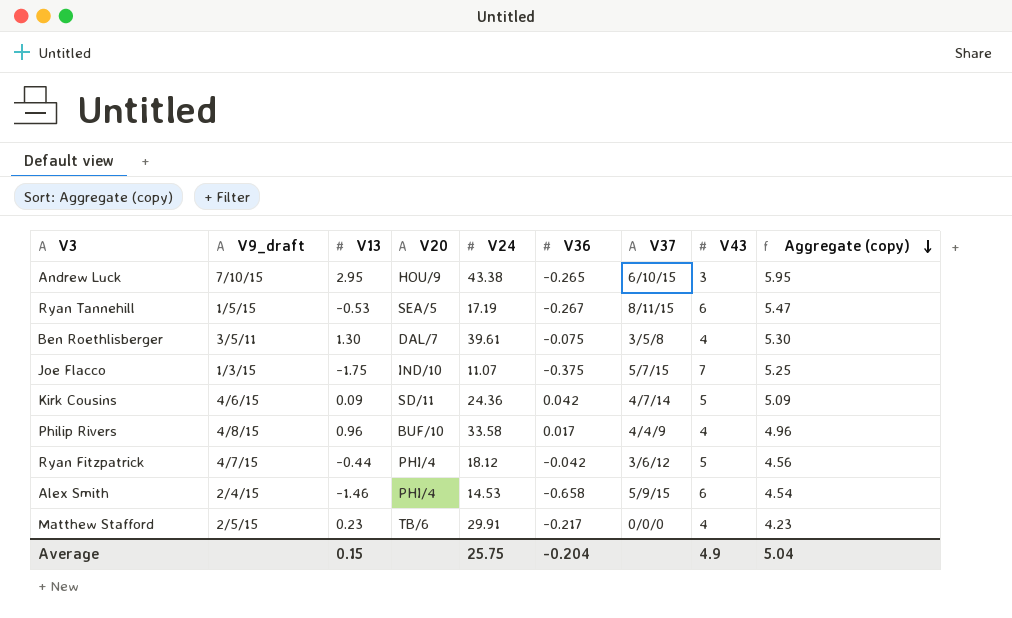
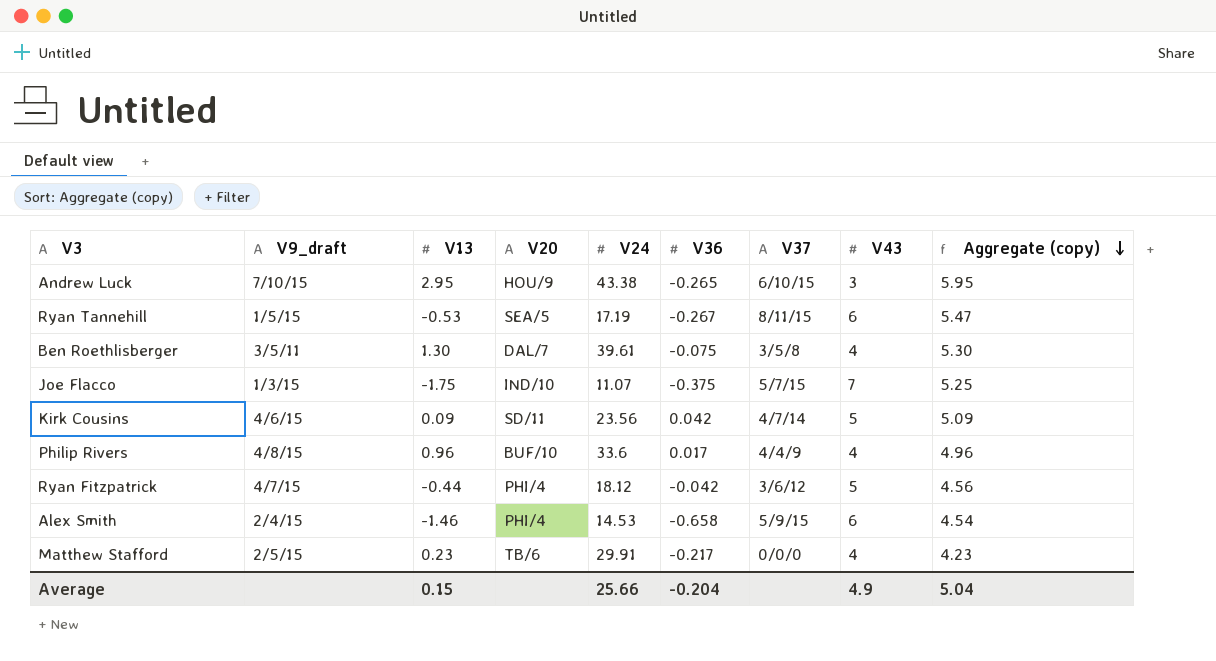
Kirk Cousins | V24: 24.36 -> 23.56
Philip Rivers | V24: 33.58 -> 33.6
Average | V24: 25.75 -> 25.66

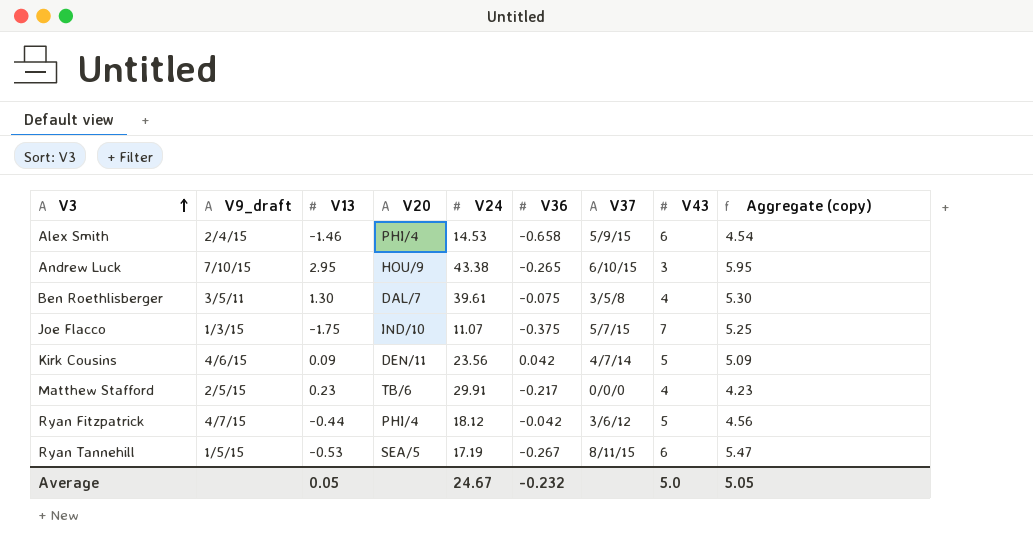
row order: Aggregate (copy) descending -> V3 ascending
row Philip Rivers: 4/8/15 | 0.96 | BUF/10 | 33.6 | 0.017 | 4/4/9 | 4 | 4.96 -> none
Kirk Cousins | V20: SD/11 -> DEN/11
Average | V13: 0.15 -> 0.05
Average | V24: 25.66 -> 24.67
Average | V36: -0.204 -> -0.232
Average | V43: 4.9 -> 5.0
Average | Aggregate (copy): 5.04 -> 5.05

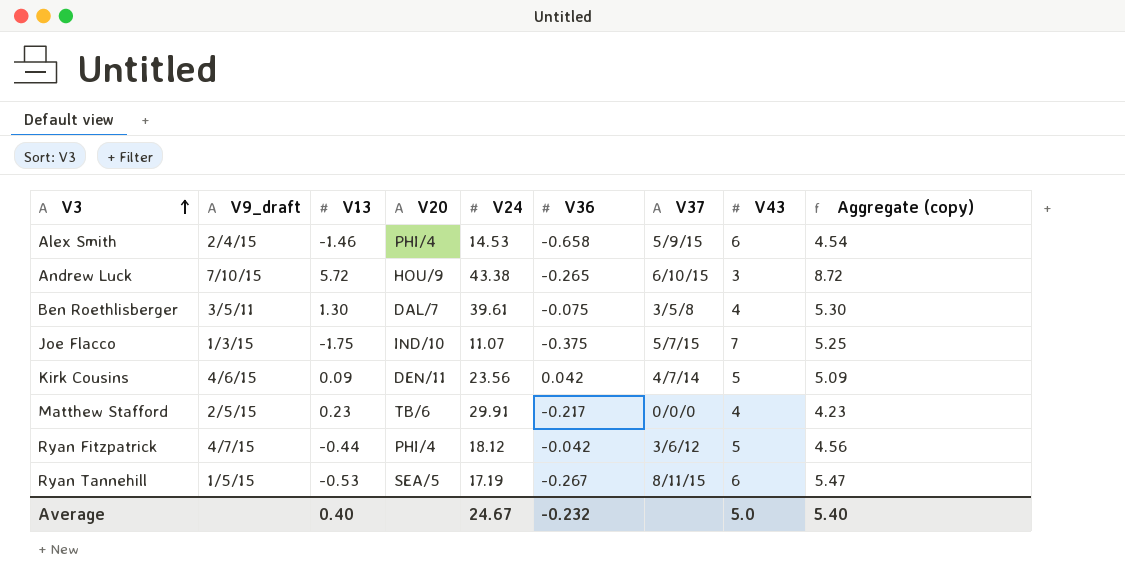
Andrew Luck | V13: 2.95 -> 5.72
Andrew Luck | Aggregate (copy): 5.95 -> 8.72
Average | V13: 0.05 -> 0.40
Average | Aggregate (copy): 5.05 -> 5.40

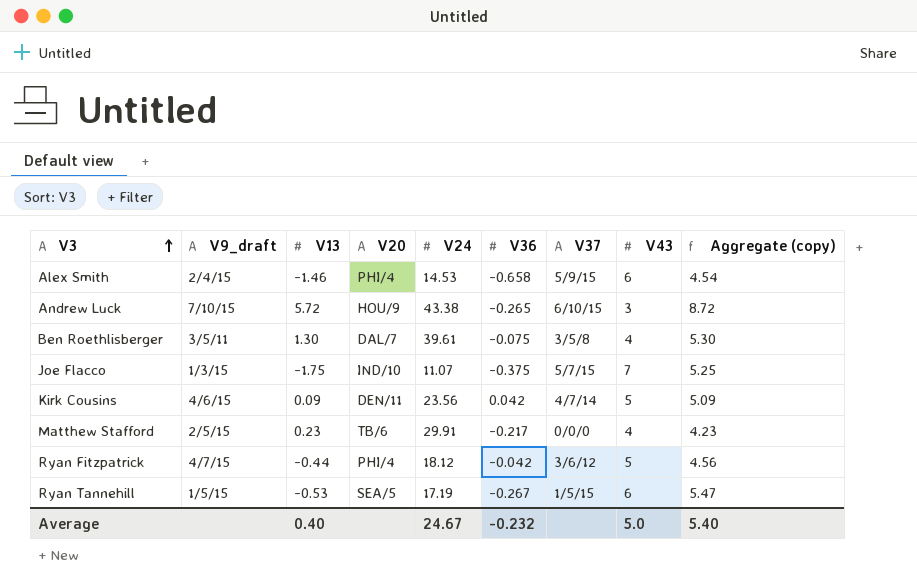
Ryan Tannehill | V37: 8/11/15 -> 1/5/15

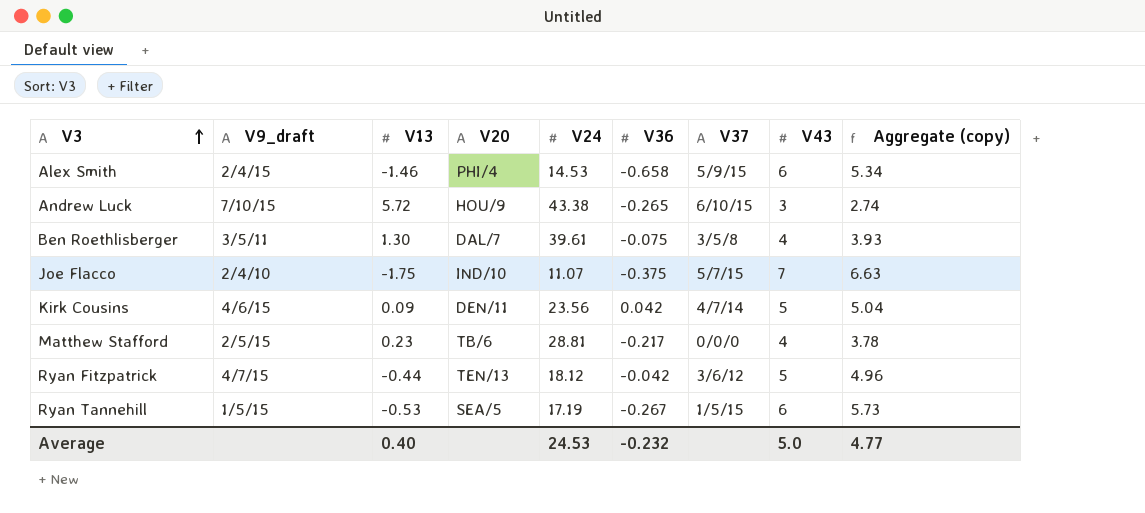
column Aggregate (copy) | formula: [V13] + [V43] -> [V36] + [V43]
Joe Flacco | V9_draft: 1/3/15 -> 2/4/10
Matthew Stafford | V24: 29.91 -> 28.81
Ryan Fitzpatrick | V20: PHI/4 -> TEN/13
Average | V24: 24.67 -> 24.53
Average | Aggregate (copy): 5.40 -> 4.77

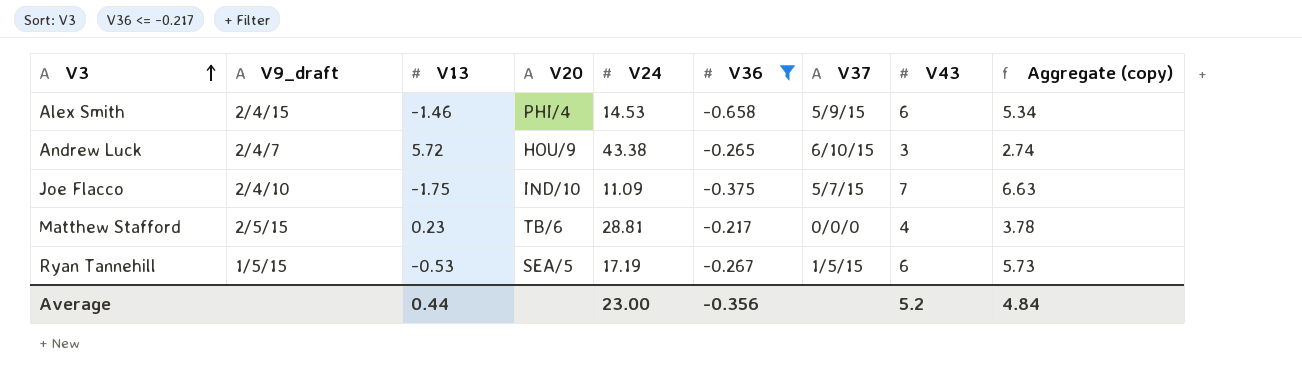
filter: none -> V36 <= -0.217
Andrew Luck | V9_draft: 7/10/15 -> 2/4/7
Joe Flacco | V24: 11.07 -> 11.09
Average | V13: 0.40 -> 0.44
Average | V24: 24.53 -> 23.00
Average | V36: -0.232 -> -0.356
Average | V43: 5.0 -> 5.2
Average | Aggregate (copy): 4.77 -> 4.84

